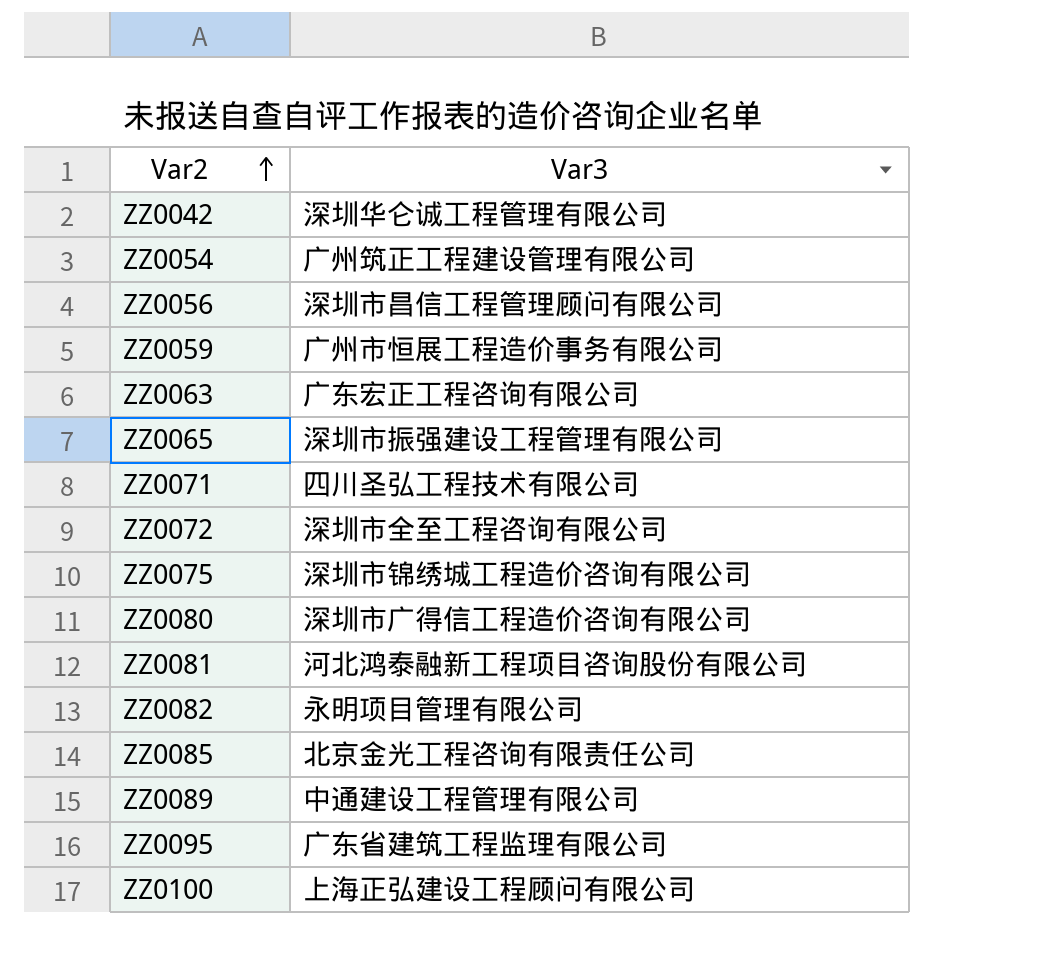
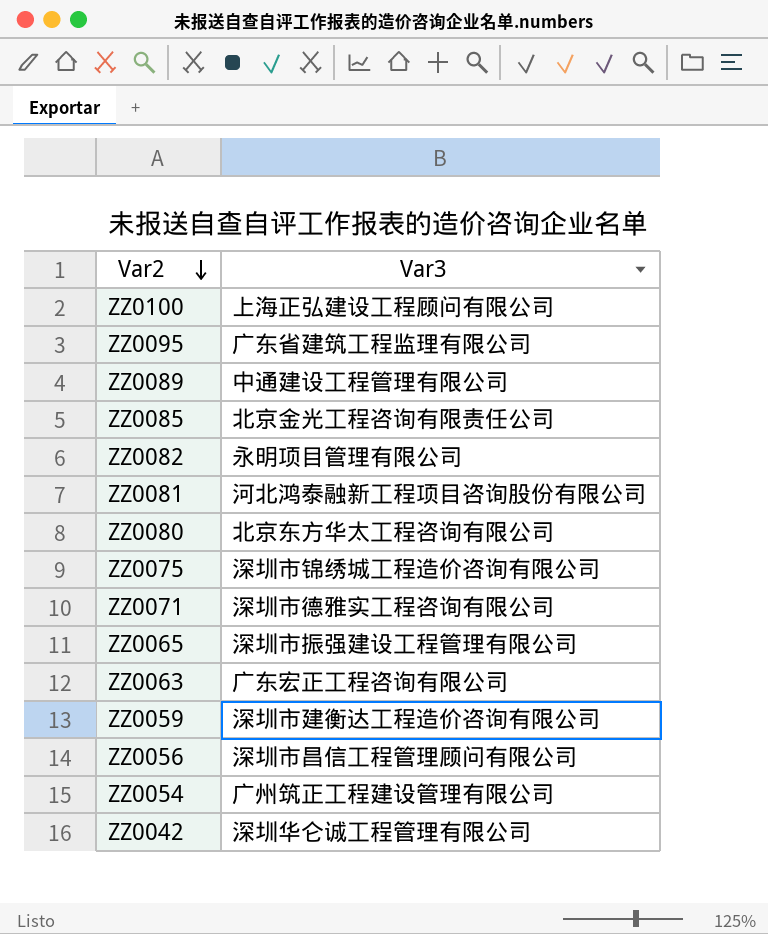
row order: Var2 ascending -> Var2 descending
row ZZ0072: 深圳市全至工程咨询有限公司 -> none
ZZ0080 | Var3: 深圳市广得信工程造价咨询有限公司 -> 北京东方华太工程咨询有限公司
ZZ0071 | Var3: 四川圣弘工程技术有限公司 -> 深圳市德雅实工程咨询有限公司
ZZ0059 | Var3: 广州市恒展工程造价事务有限公司 -> 深圳市建衡达工程造价咨询有限公司

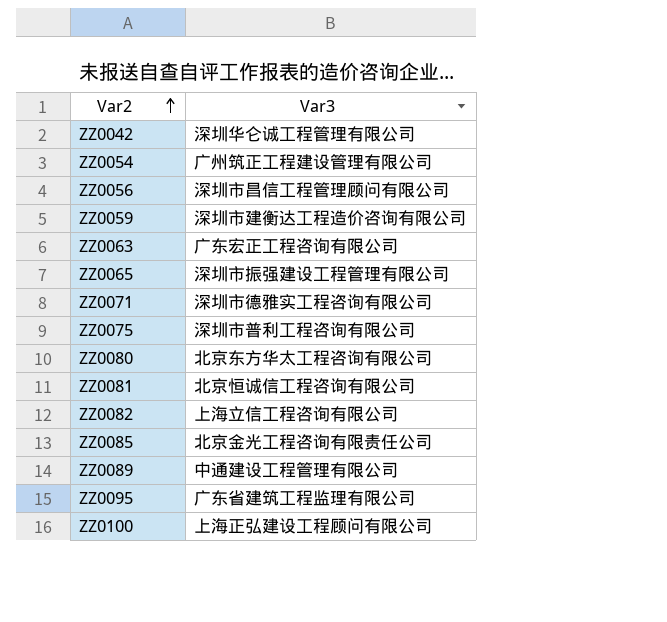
row order: Var2 descending -> Var2 ascending
ZZ0075 | Var3: 深圳市锦绣城工程造价咨询有限公司 -> 深圳市普利工程咨询有限公司
ZZ0081 | Var3: 河北鸿泰融新工程项目咨询股份有限公司 -> 北京恒诚信工程咨询有限公司
ZZ0082 | Var3: 永明项目管理有限公司 -> 上海立信工程咨询有限公司

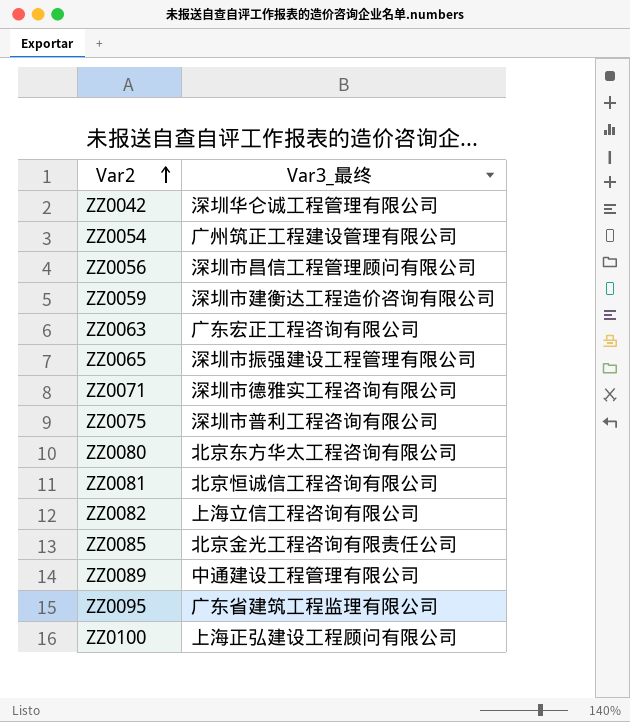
column name: Var3 -> Var3_最终

